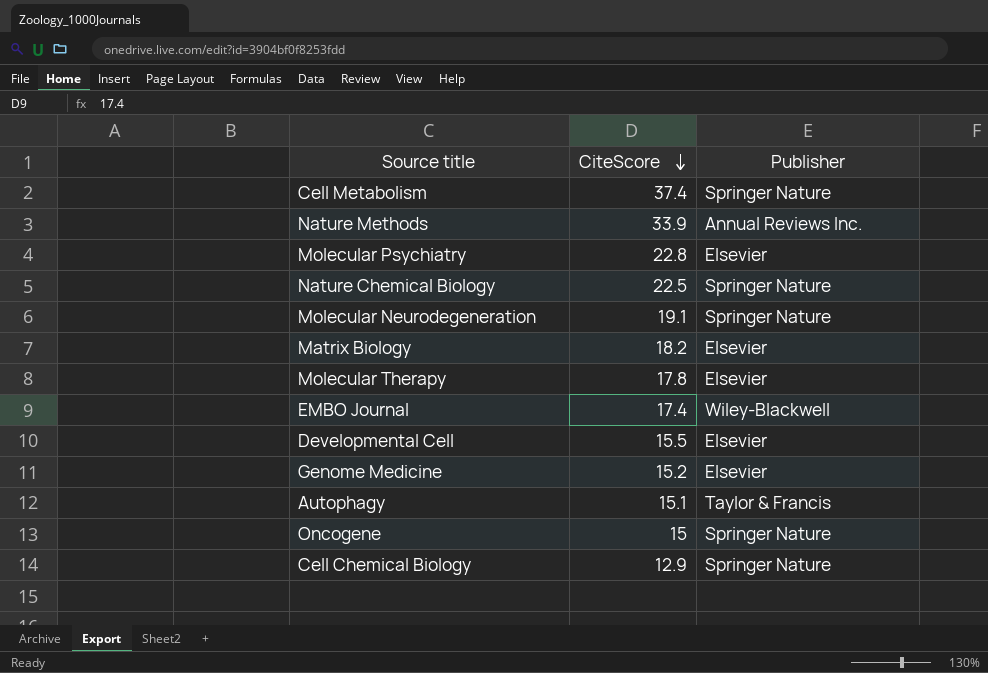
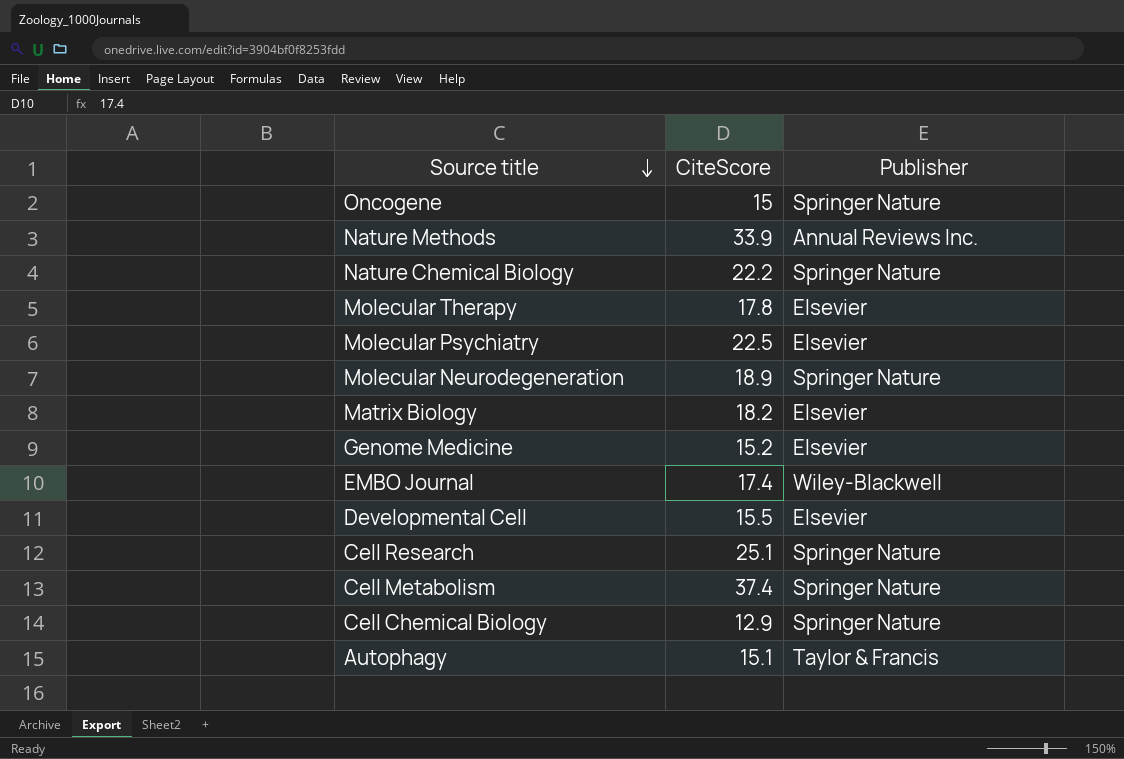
row order: CiteScore descending -> Source title descending
Nature Chemical Biology | CiteScore: 22.5 -> 22.2
Molecular Psychiatry | CiteScore: 22.8 -> 22.5
Molecular Neurodegeneration | CiteScore: 19.1 -> 18.9
row Cell Research: none -> 25.1 | Springer Nature

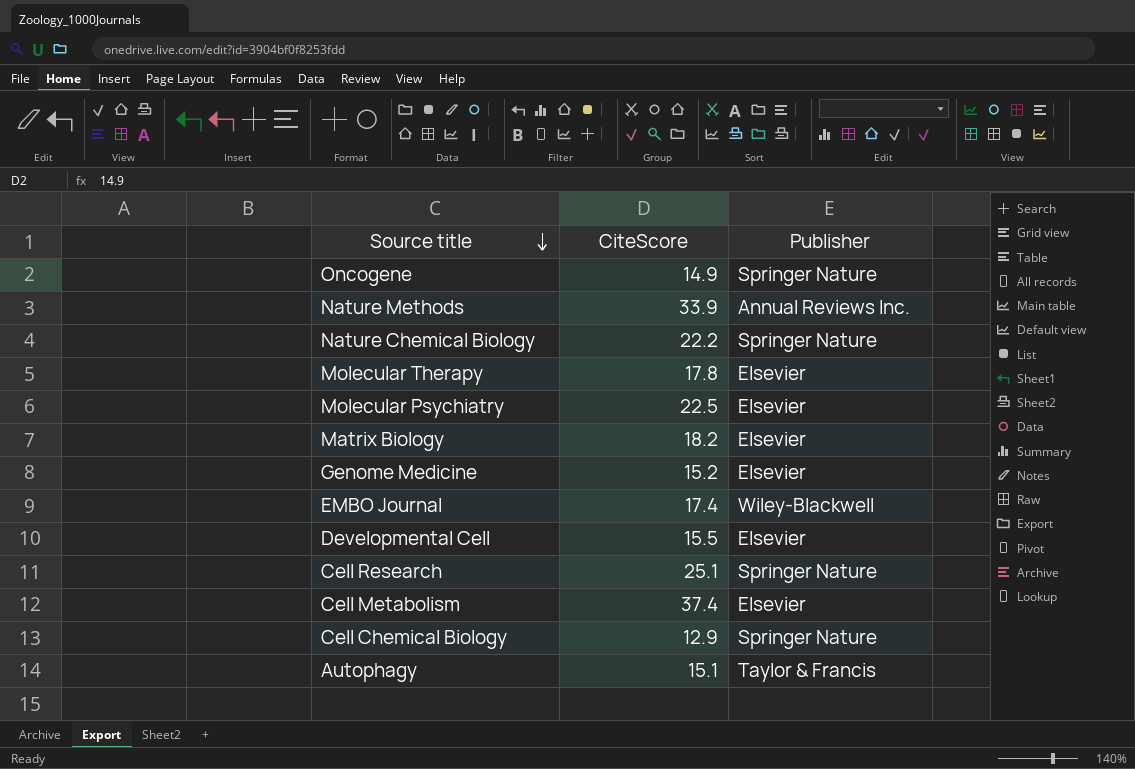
row Molecular Neurodegeneration: 18.9 | Springer Nature -> none
Oncogene | CiteScore: 15 -> 14.9
Cell Metabolism | Publisher: Springer Nature -> Elsevier

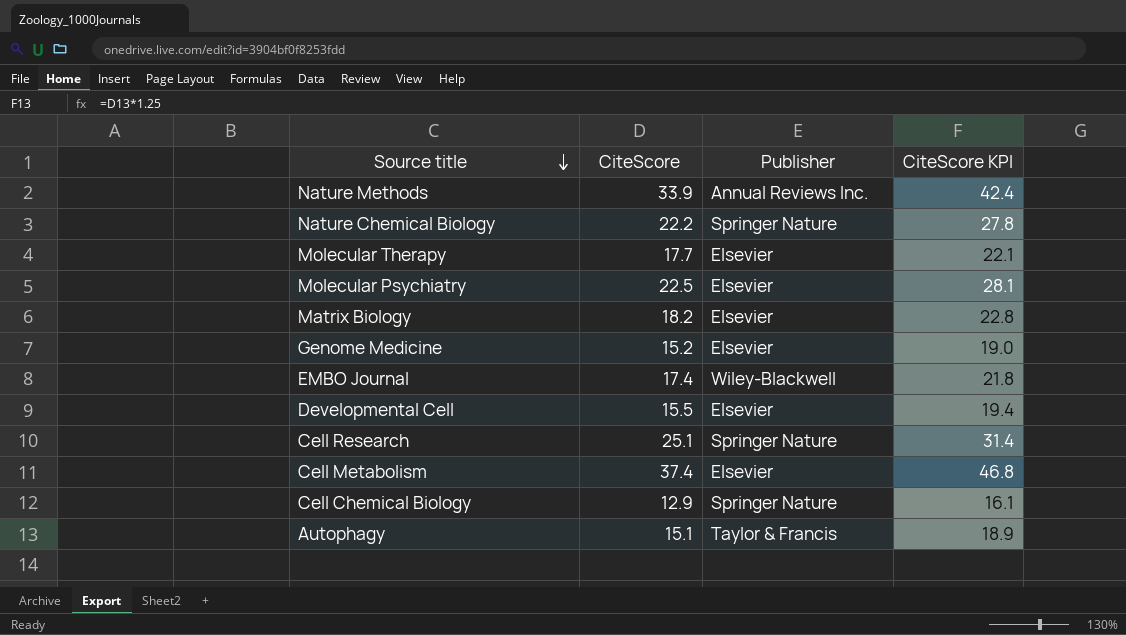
column CiteScore KPI | formula: none -> [CiteScore] * 1.25
row Oncogene: 14.9 | Springer Nature -> none
Molecular Therapy | CiteScore: 17.8 -> 17.7

